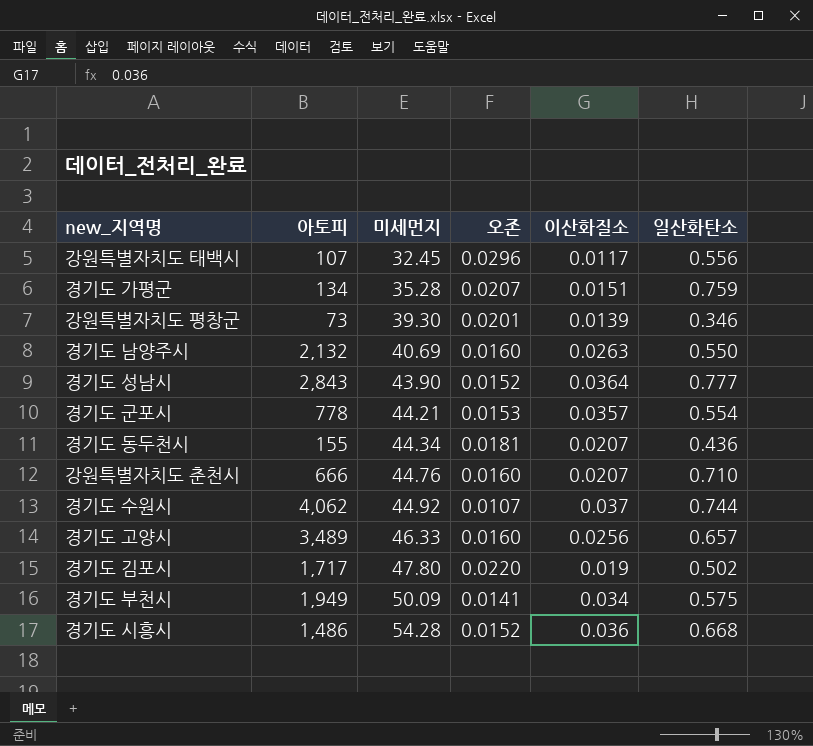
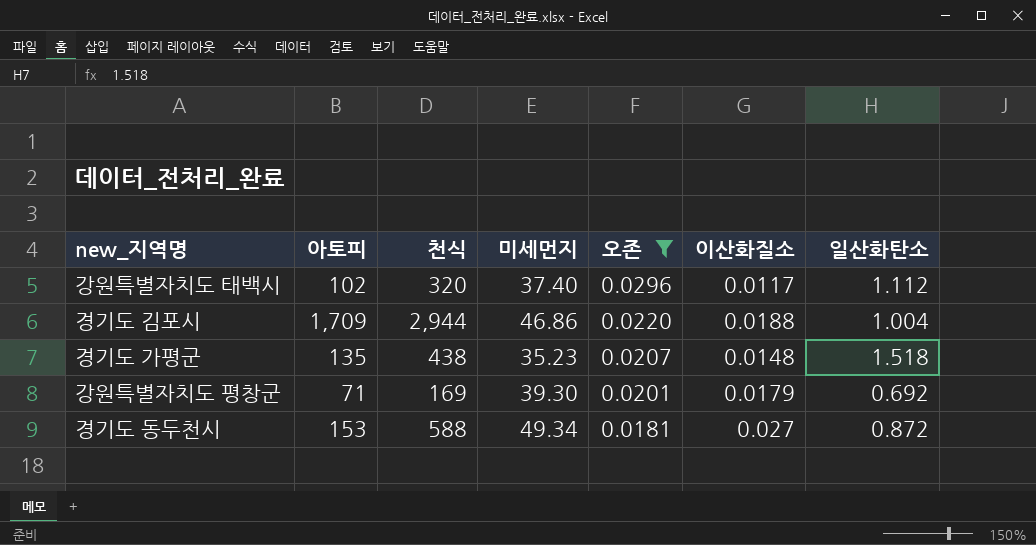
filter: none -> 오존 >= 0.0181
row order: 미세먼지 ascending -> 오존 descending
column 천식 | position: none -> 3
강원특별자치도 태백시 | 아토피: 107 -> 102
강원특별자치도 태백시 | 미세먼지: 32.45 -> 37.40
강원특별자치도 태백시 | 일산화탄소: 0.556 -> 1.112
경기도 김포시 | 아토피: 1,717 -> 1,709
경기도 김포시 | 미세먼지: 47.80 -> 46.86
경기도 김포시 | 이산화질소: 0.019 -> 0.0188
경기도 김포시 | 일산화탄소: 0.502 -> 1.004
경기도 가평군 | 아토피: 134 -> 135
경기도 가평군 | 미세먼지: 35.28 -> 35.23
경기도 가평군 | 이산화질소: 0.0151 -> 0.0148
경기도 가평군 | 일산화탄소: 0.759 -> 1.518
강원특별자치도 평창군 | 아토피: 73 -> 71
강원특별자치도 평창군 | 이산화질소: 0.0139 -> 0.0179
강원특별자치도 평창군 | 일산화탄소: 0.346 -> 0.692
경기도 동두천시 | 아토피: 155 -> 153
경기도 동두천시 | 미세먼지: 44.34 -> 49.34
경기도 동두천시 | 이산화질소: 0.0207 -> 0.027
경기도 동두천시 | 일산화탄소: 0.436 -> 0.872

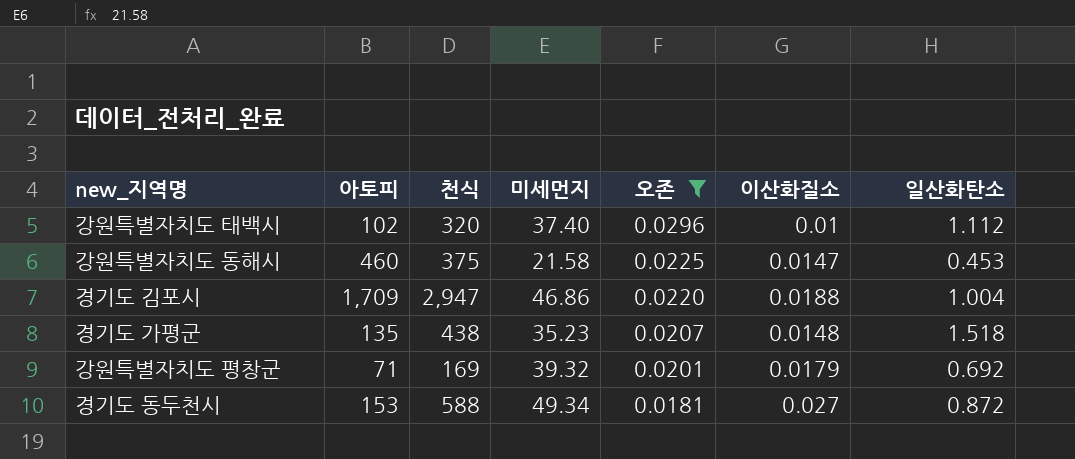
강원특별자치도 태백시 | 이산화질소: 0.0117 -> 0.01
row 강원특별자치도 동해시: none -> 460 | 375 | 21.58 | 0.0225 | 0.0147 | 0.453
경기도 김포시 | 천식: 2,944 -> 2,947
강원특별자치도 평창군 | 미세먼지: 39.30 -> 39.32

